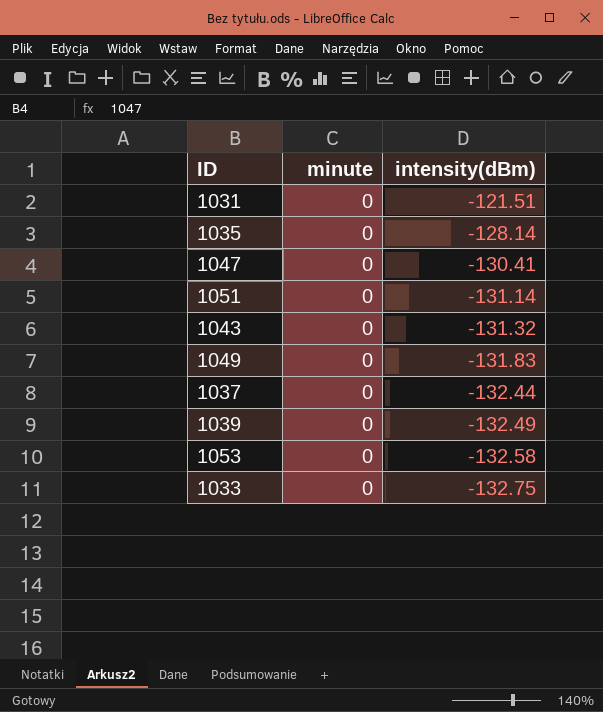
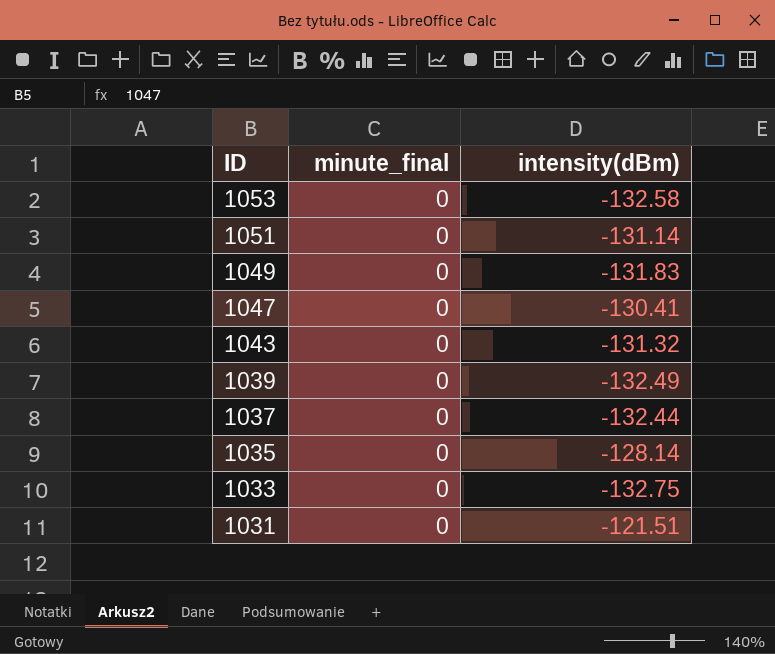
row order: intensity(dBm) descending -> ID descending
column name: minute -> minute_final

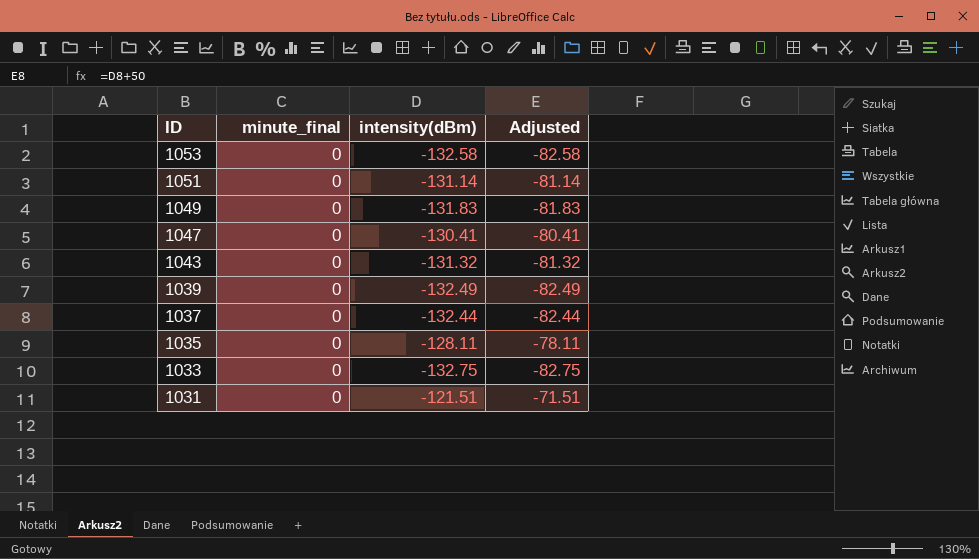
column Adjusted | formula: none -> [intensity(dBm)] + 50
1035 | intensity(dBm): -128.14 -> -128.11

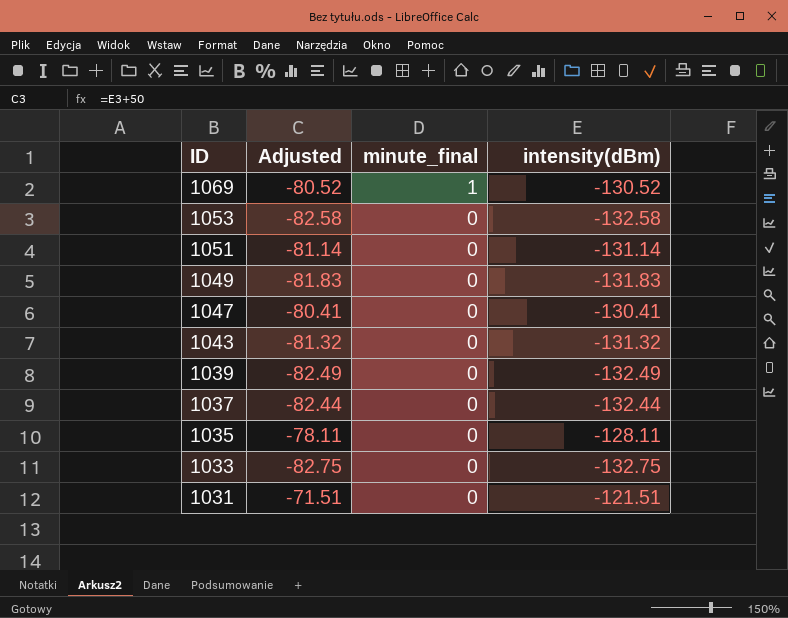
column Adjusted | position: 4 -> 2
row 1069: none -> -80.52 | 1 | -130.52

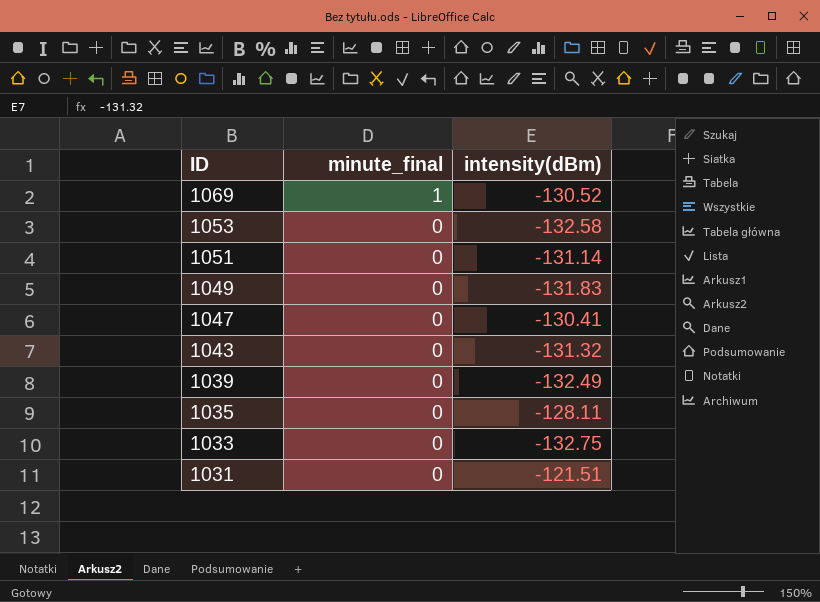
column Adjusted | formula: [intensity(dBm)] + 50 -> none
row 1037: -82.44 | 0 | -132.44 -> none

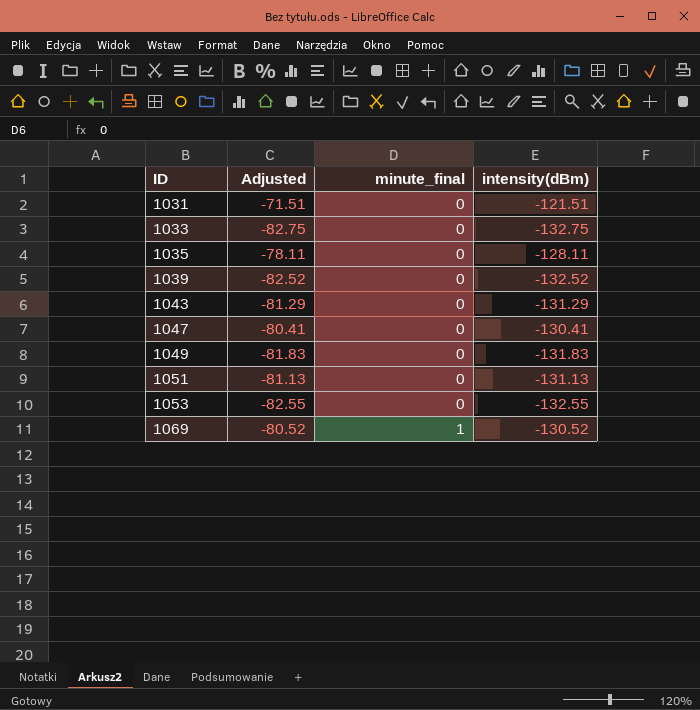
row order: ID descending -> ID ascending
column Adjusted | formula: none -> [intensity(dBm)] + 50
1039 | intensity(dBm): -132.49 -> -132.52
1043 | intensity(dBm): -131.32 -> -131.29
1051 | intensity(dBm): -131.14 -> -131.13
1053 | intensity(dBm): -132.58 -> -132.55

